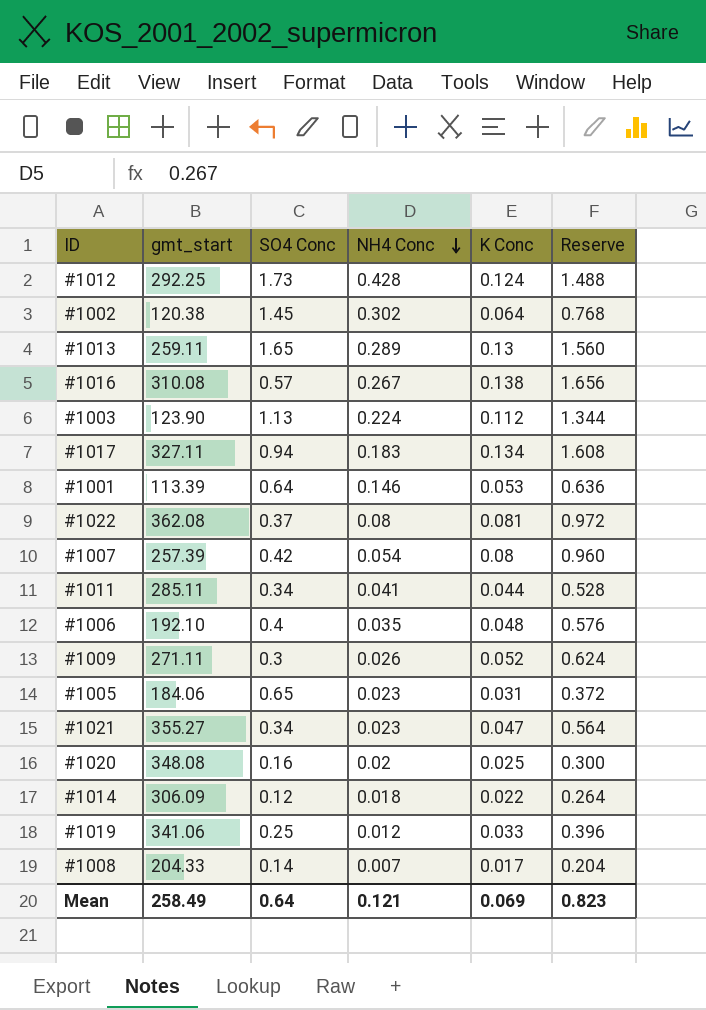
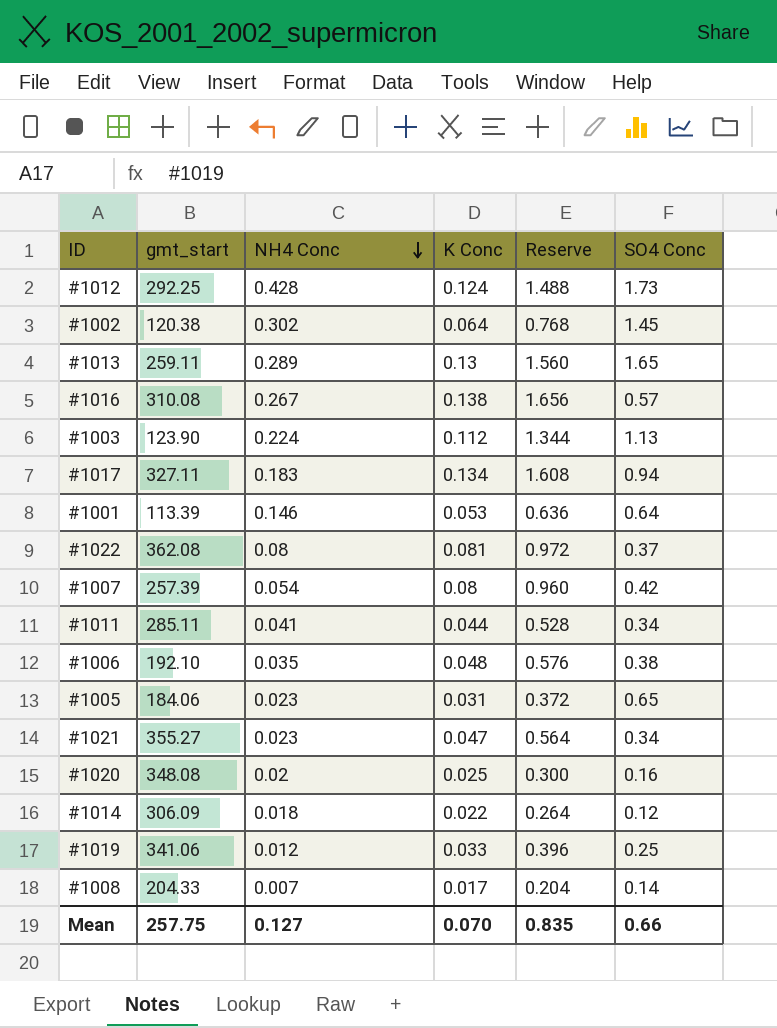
column SO4 Conc | position: 3 -> 6
row #1009: 271.11 | 0.3 | 0.026 | 0.052 | 0.624 -> none
#1006 | SO4 Conc: 0.4 -> 0.38
Mean | gmt_start: 258.49 -> 257.75
Mean | NH4 Conc: 0.121 -> 0.127
Mean | K Conc: 0.069 -> 0.070
Mean | Reserve: 0.823 -> 0.835
Mean | SO4 Conc: 0.64 -> 0.66

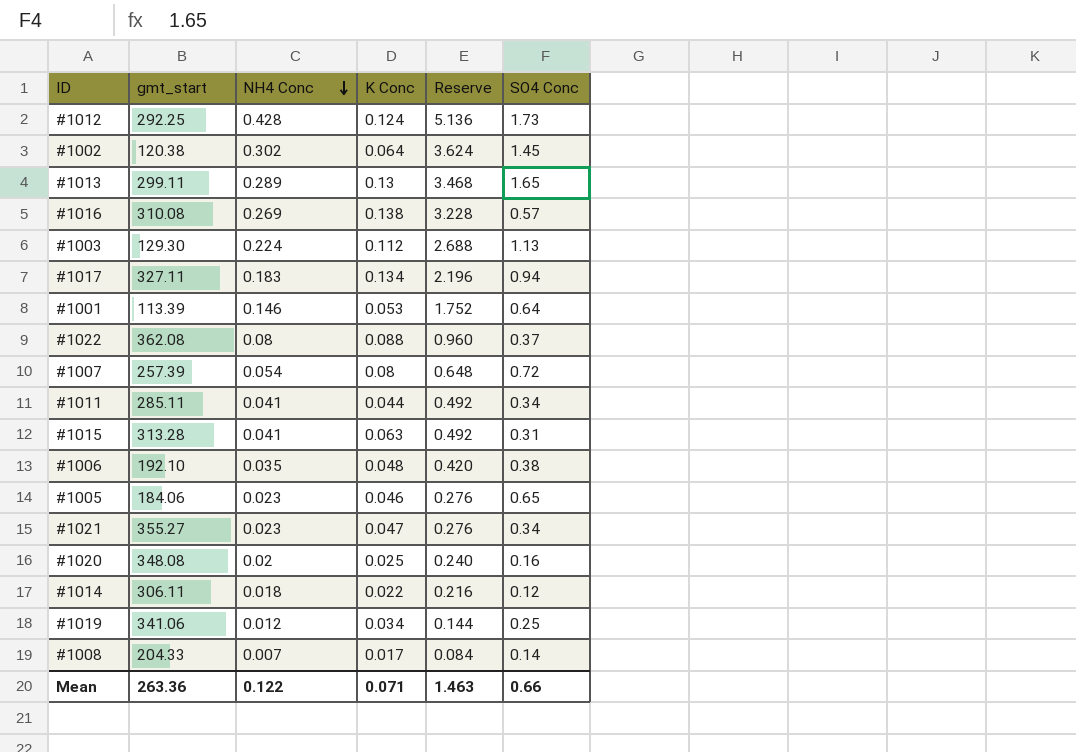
column Reserve | formula: [K Conc] * 12 -> [NH4 Conc] * 12
#1013 | gmt_start: 259.11 -> 299.11
#1016 | NH4 Conc: 0.267 -> 0.269
#1003 | gmt_start: 123.90 -> 129.30
#1022 | K Conc: 0.081 -> 0.088
#1007 | SO4 Conc: 0.42 -> 0.72
row #1015: none -> 313.28 | 0.041 | 0.063 | 0.492 | 0.31
#1005 | K Conc: 0.031 -> 0.046
#1014 | gmt_start: 306.09 -> 306.11
#1019 | K Conc: 0.033 -> 0.034
Mean | gmt_start: 257.75 -> 263.36
Mean | NH4 Conc: 0.127 -> 0.122
Mean | K Conc: 0.070 -> 0.071
Mean | Reserve: 0.835 -> 1.463

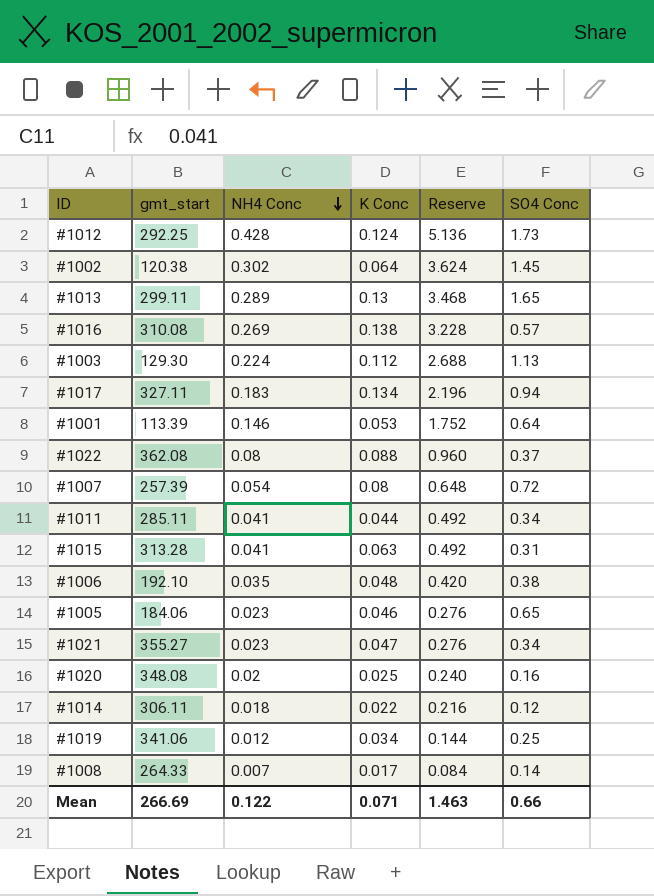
#1008 | gmt_start: 204.33 -> 264.33
Mean | gmt_start: 263.36 -> 266.69

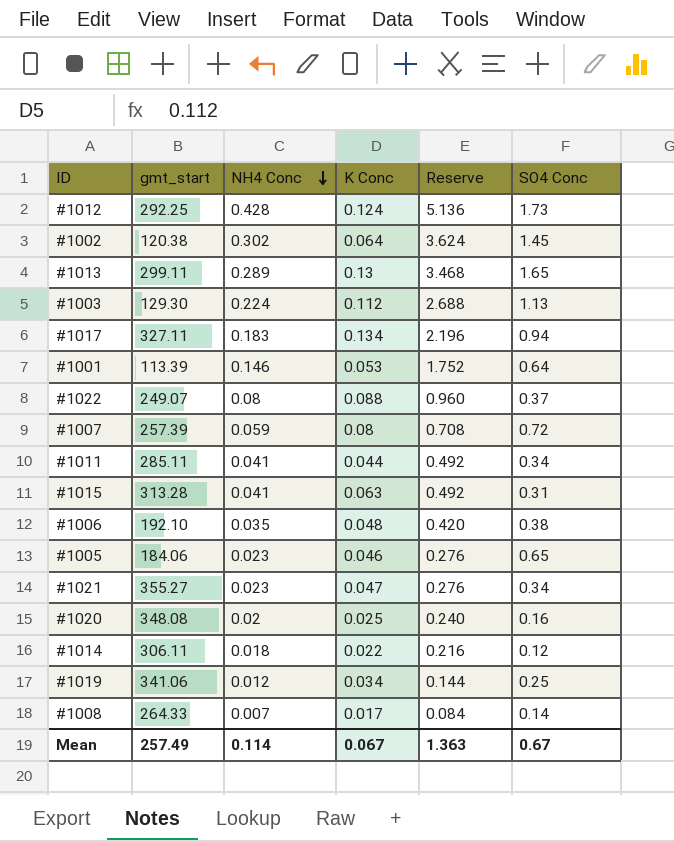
row #1016: 310.08 | 0.269 | 0.138 | 3.228 | 0.57 -> none
#1022 | gmt_start: 362.08 -> 249.07
#1007 | NH4 Conc: 0.054 -> 0.059
#1007 | Reserve: 0.648 -> 0.708
Mean | gmt_start: 266.69 -> 257.49
Mean | NH4 Conc: 0.122 -> 0.114
Mean | K Conc: 0.071 -> 0.067
Mean | Reserve: 1.463 -> 1.363
Mean | SO4 Conc: 0.66 -> 0.67

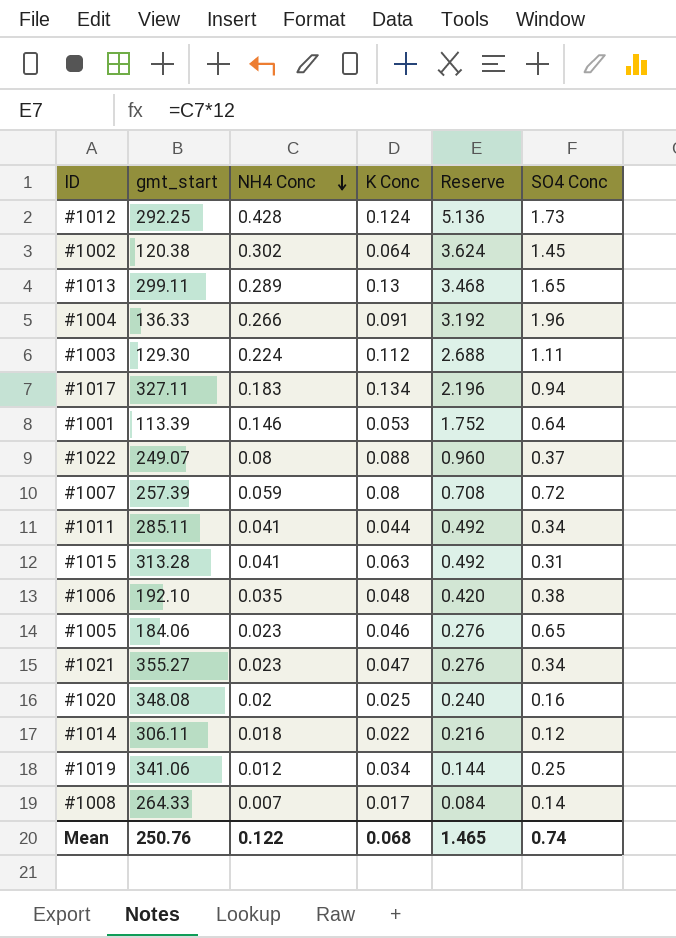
row #1004: none -> 136.33 | 0.266 | 0.091 | 3.192 | 1.96
#1003 | SO4 Conc: 1.13 -> 1.11
Mean | gmt_start: 257.49 -> 250.76
Mean | NH4 Conc: 0.114 -> 0.122
Mean | K Conc: 0.067 -> 0.068
Mean | Reserve: 1.363 -> 1.465
Mean | SO4 Conc: 0.67 -> 0.74

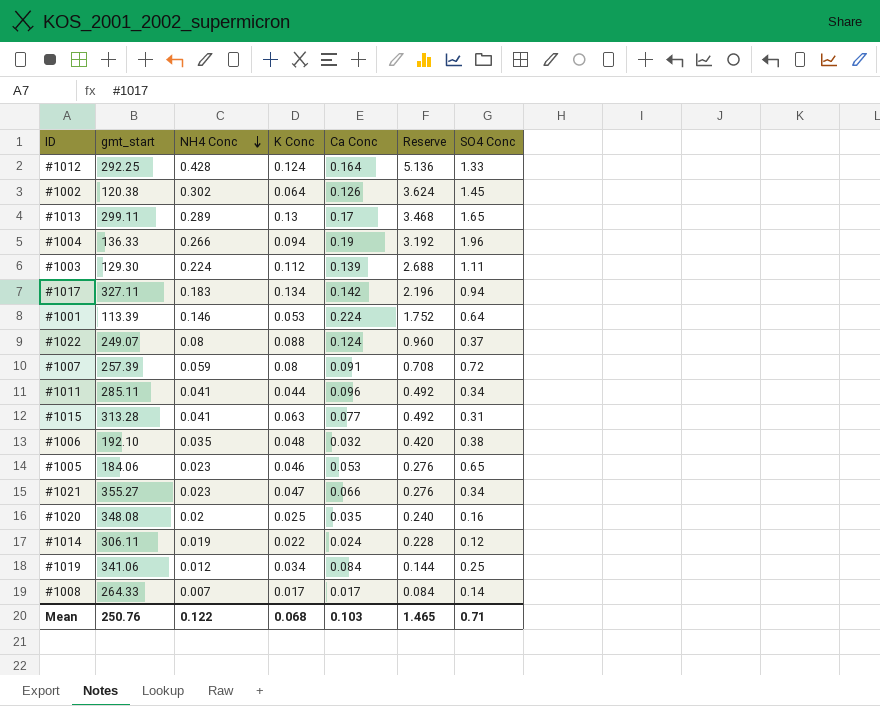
column Ca Conc | position: none -> 5
#1012 | SO4 Conc: 1.73 -> 1.33
#1004 | K Conc: 0.091 -> 0.094
#1014 | NH4 Conc: 0.018 -> 0.019
#1014 | Reserve: 0.216 -> 0.228
Mean | SO4 Conc: 0.74 -> 0.71

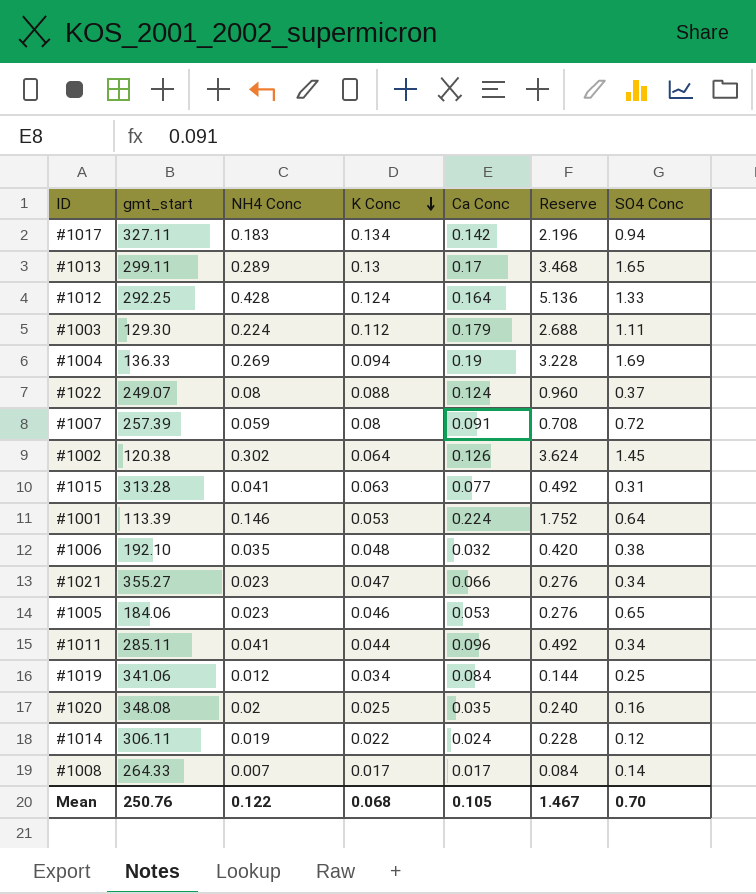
row order: NH4 Conc descending -> K Conc descending
#1003 | Ca Conc: 0.139 -> 0.179
#1004 | NH4 Conc: 0.266 -> 0.269
#1004 | Reserve: 3.192 -> 3.228
#1004 | SO4 Conc: 1.96 -> 1.69
Mean | Ca Conc: 0.103 -> 0.105
Mean | Reserve: 1.465 -> 1.467
Mean | SO4 Conc: 0.71 -> 0.70

